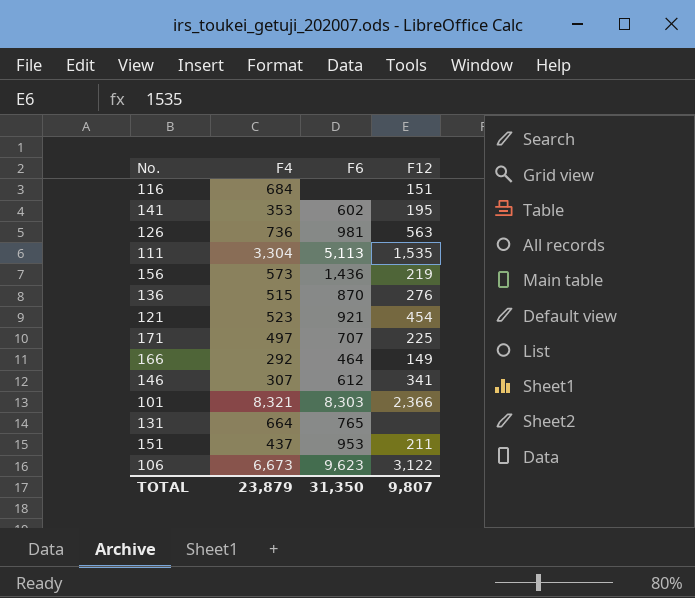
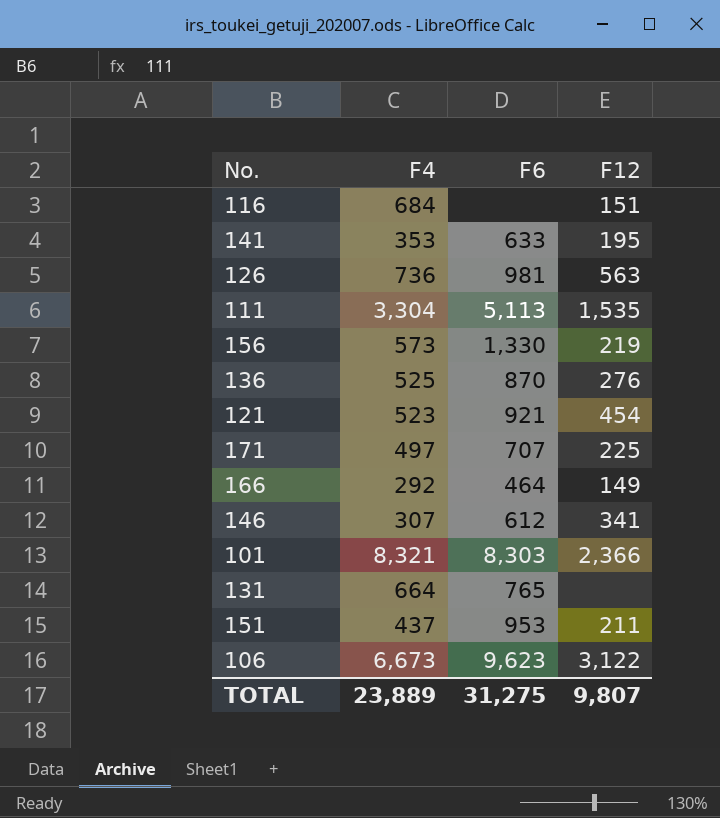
141 | F6: 602 -> 633
156 | F6: 1,436 -> 1,330
136 | F4: 515 -> 525
TOTAL | F4: 23,879 -> 23,889
TOTAL | F6: 31,350 -> 31,275

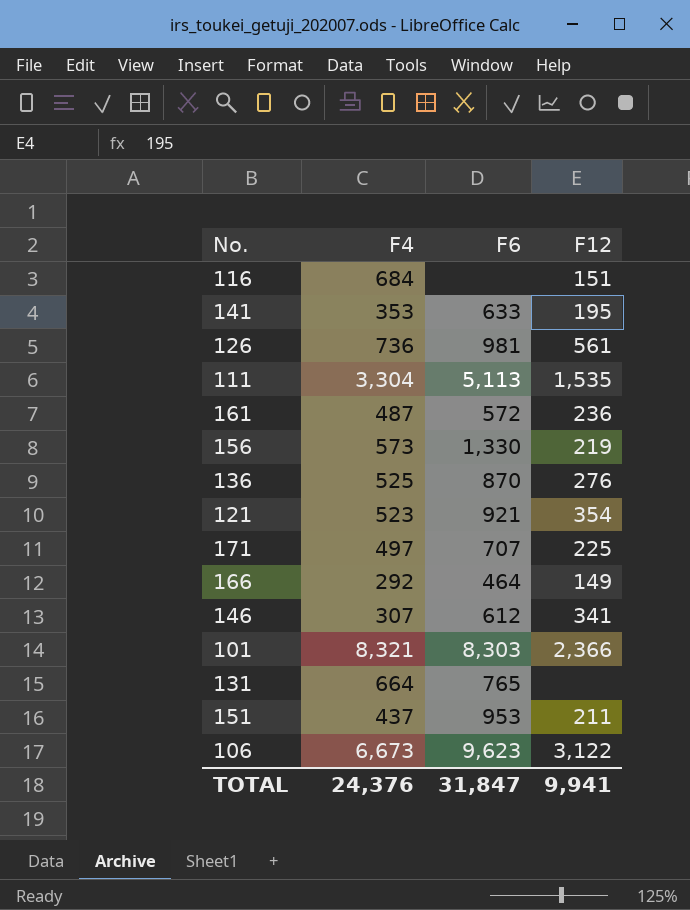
126 | F12: 563 -> 561
row 161: none -> 487 | 572 | 236
121 | F12: 454 -> 354
TOTAL | F4: 23,889 -> 24,376
TOTAL | F6: 31,275 -> 31,847
TOTAL | F12: 9,807 -> 9,941

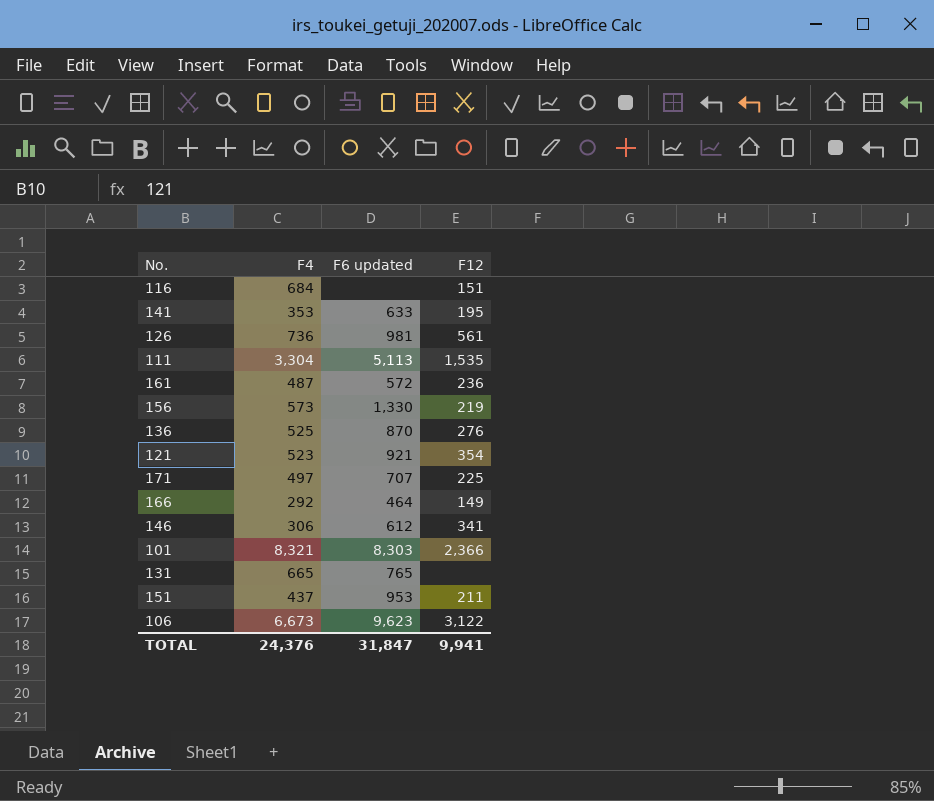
column name: F6 -> F6 updated
146 | F4: 307 -> 306
131 | F4: 664 -> 665

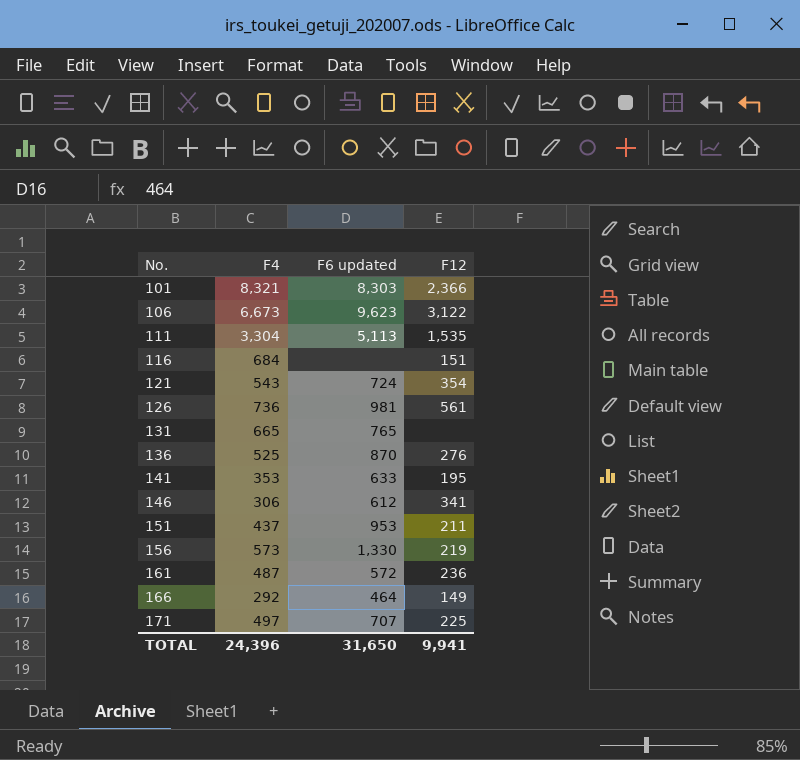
row order: none -> No. ascending
121 | F4: 523 -> 543
121 | F6 updated: 921 -> 724
TOTAL | F4: 24,376 -> 24,396
TOTAL | F6 updated: 31,847 -> 31,650

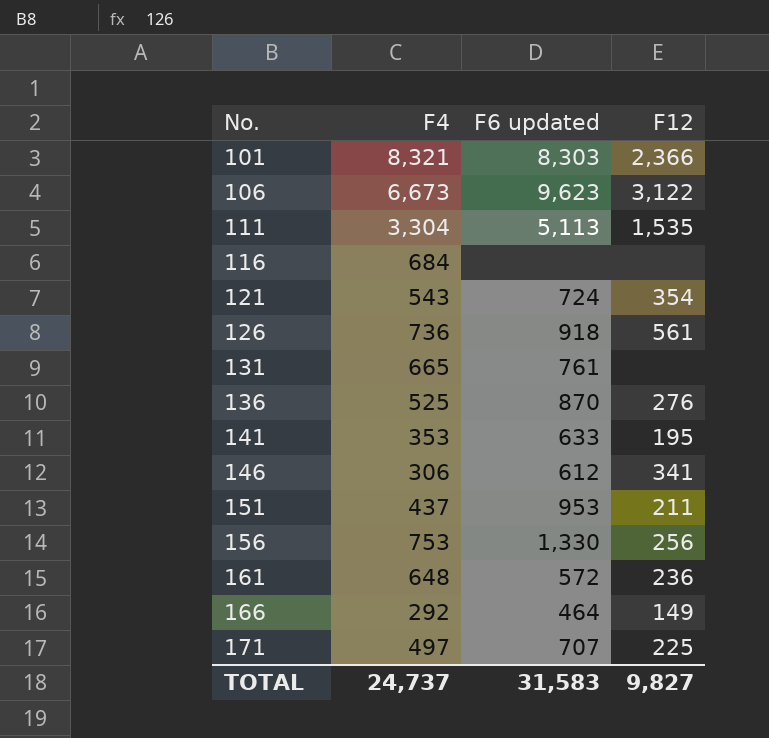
116 | F12: 151 -> none
126 | F6 updated: 981 -> 918
131 | F6 updated: 765 -> 761
156 | F4: 573 -> 753
156 | F12: 219 -> 256
161 | F4: 487 -> 648
TOTAL | F4: 24,396 -> 24,737
TOTAL | F6 updated: 31,650 -> 31,583
TOTAL | F12: 9,941 -> 9,827

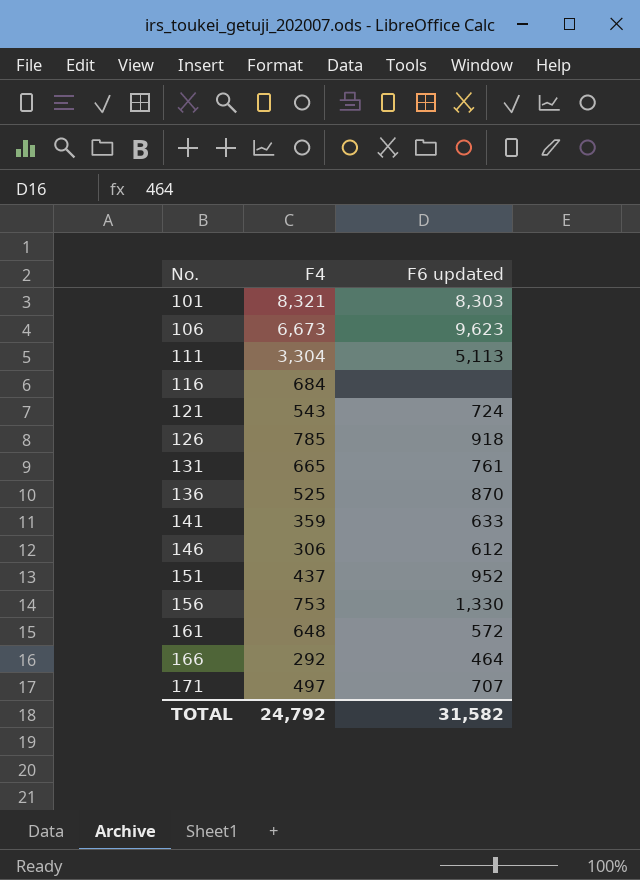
column F12 | position: 4 -> none
126 | F4: 736 -> 785
141 | F4: 353 -> 359
151 | F6 updated: 953 -> 952
TOTAL | F4: 24,737 -> 24,792
TOTAL | F6 updated: 31,583 -> 31,582

